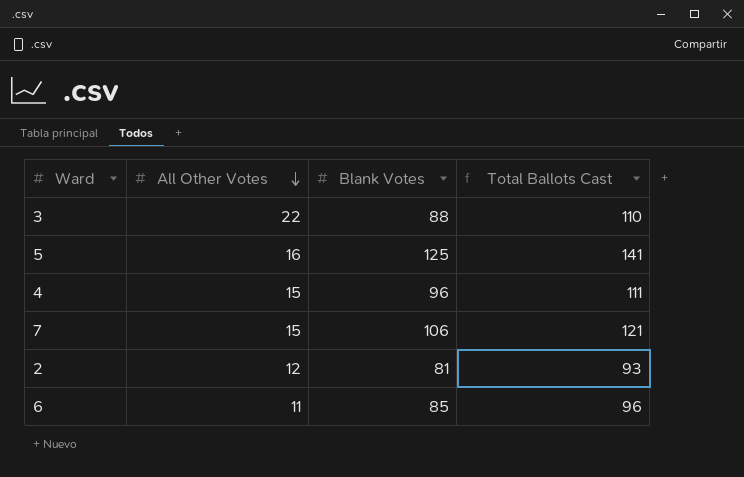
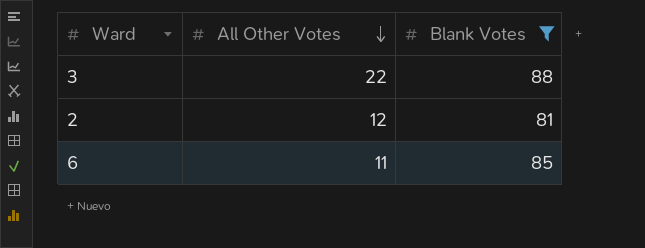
filter: none -> Blank Votes <= 88
column Total Ballots Cast | formula: [All Other Votes] + [Blank Votes] -> none

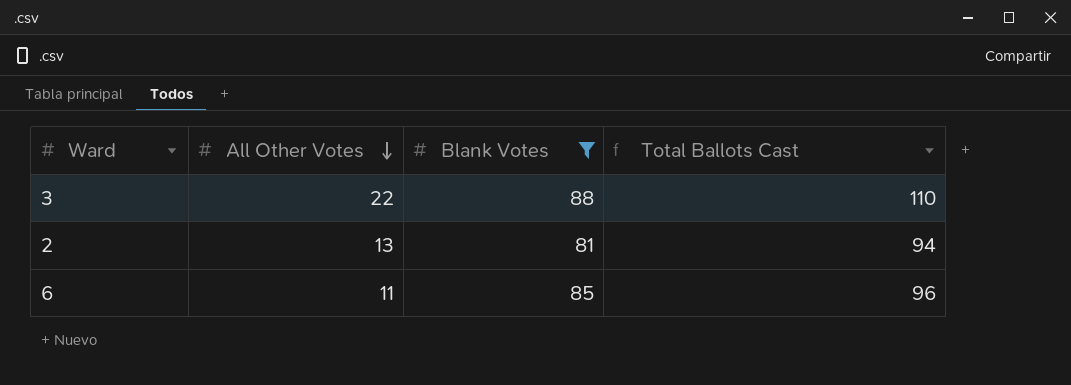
column Total Ballots Cast | formula: none -> [All Other Votes] + [Blank Votes]
2 | All Other Votes: 12 -> 13

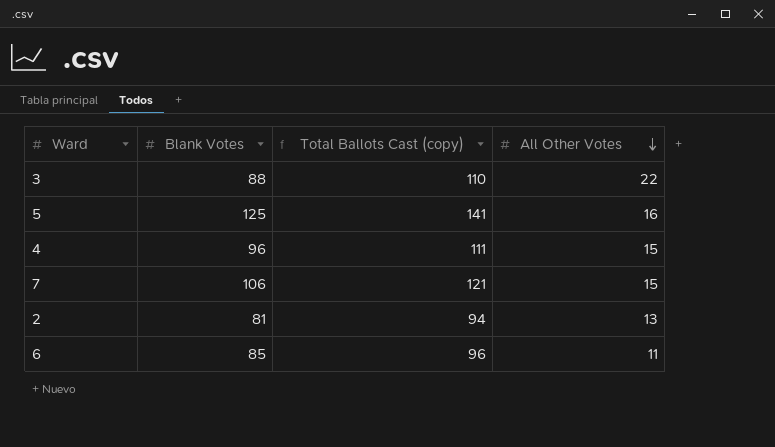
filter: Blank Votes <= 88 -> none
column name: Total Ballots Cast -> Total Ballots Cast (copy)
column All Other Votes | position: 2 -> 4

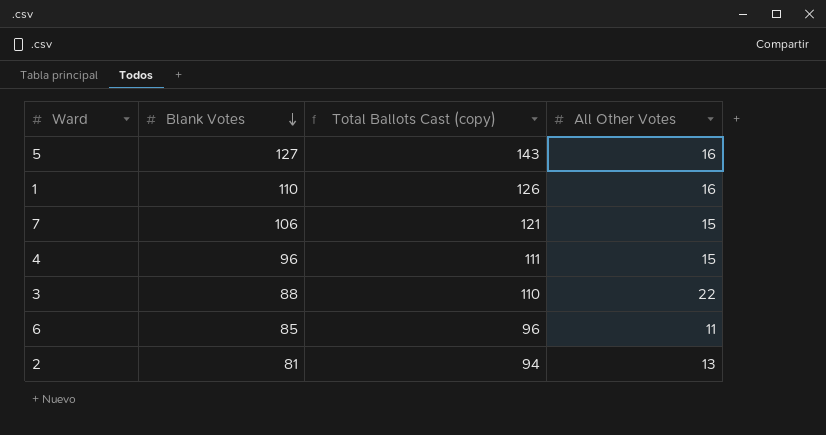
row order: All Other Votes descending -> Blank Votes descending
5 | Blank Votes: 125 -> 127
5 | Total Ballots Cast (copy): 141 -> 143
row 1: none -> 110 | 126 | 16

